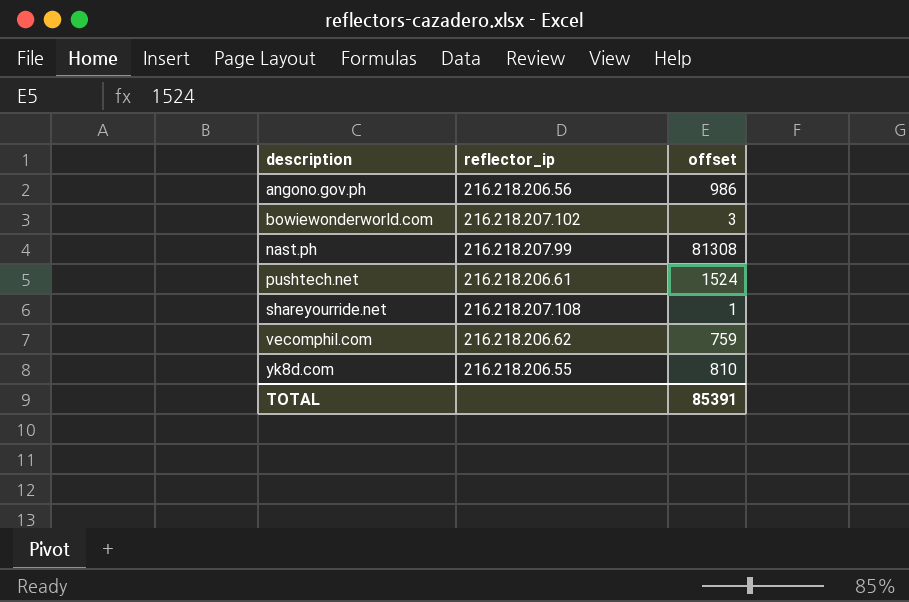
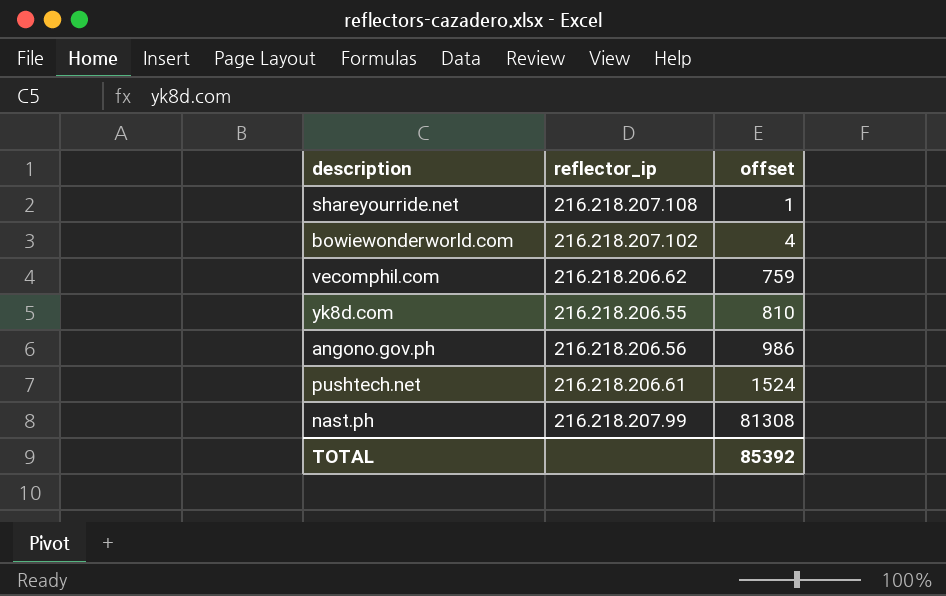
row order: description ascending -> offset ascending
bowiewonderworld.com | offset: 3 -> 4
TOTAL | offset: 85391 -> 85392

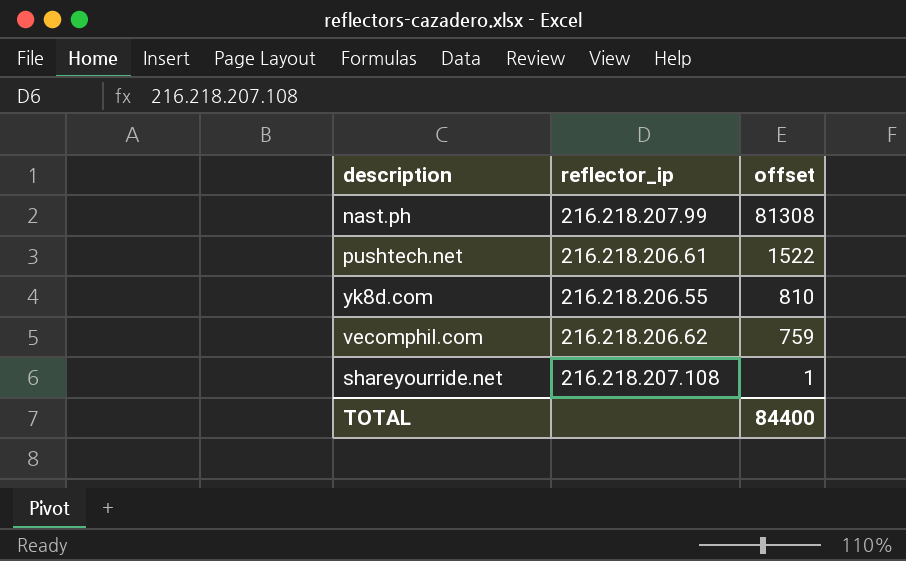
row order: offset ascending -> offset descending
row bowiewonderworld.com: 216.218.207.102 | 4 -> none
row angono.gov.ph: 216.218.206.56 | 986 -> none
pushtech.net | offset: 1524 -> 1522
TOTAL | offset: 85392 -> 84400

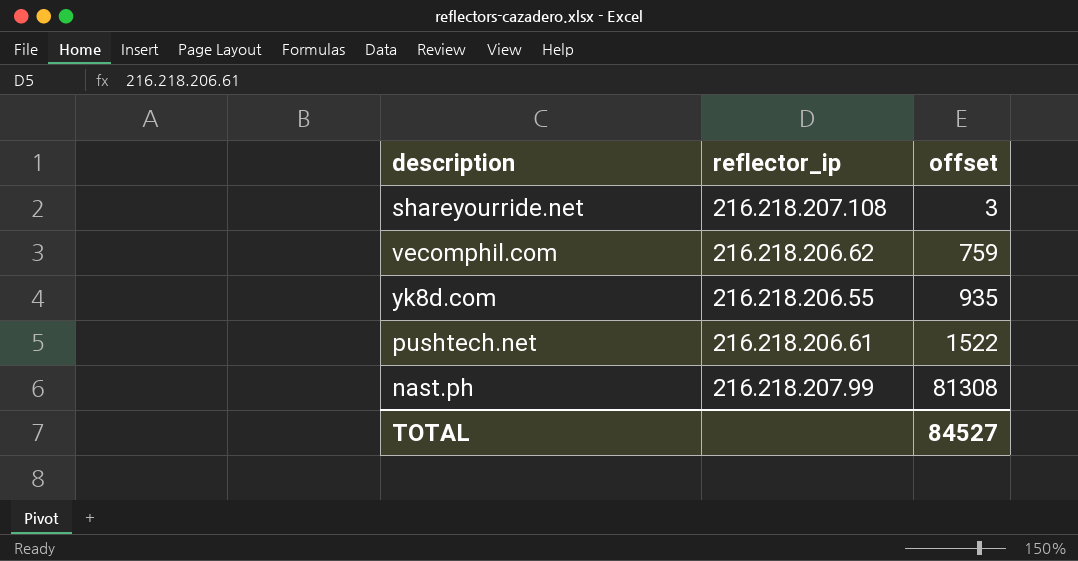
row order: offset descending -> offset ascending
shareyourride.net | offset: 1 -> 3
yk8d.com | offset: 810 -> 935
TOTAL | offset: 84400 -> 84527

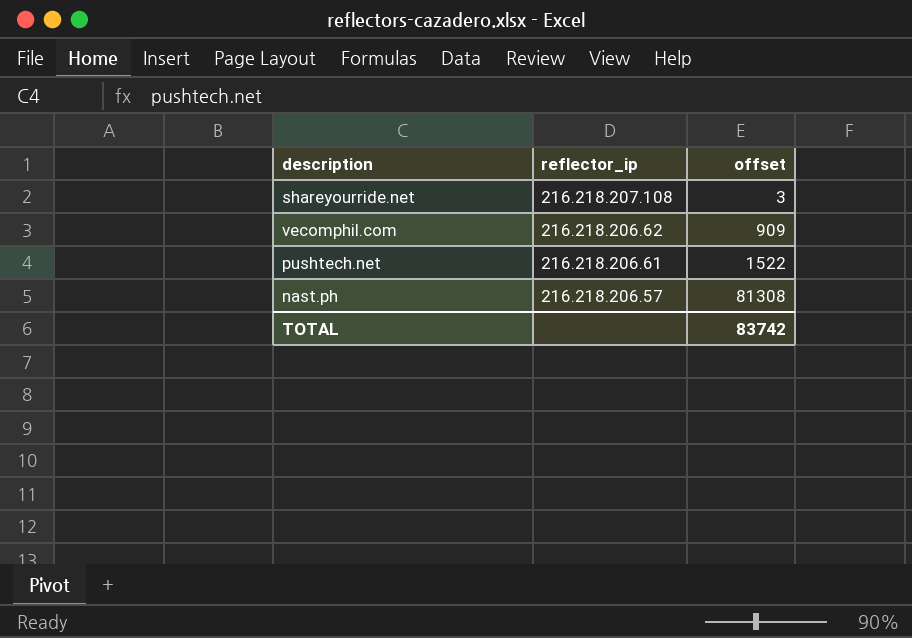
row yk8d.com: 216.218.206.55 | 935 -> none
vecomphil.com | offset: 759 -> 909
nast.ph | reflector_ip: 216.218.207.99 -> 216.218.206.57
TOTAL | offset: 84527 -> 83742

